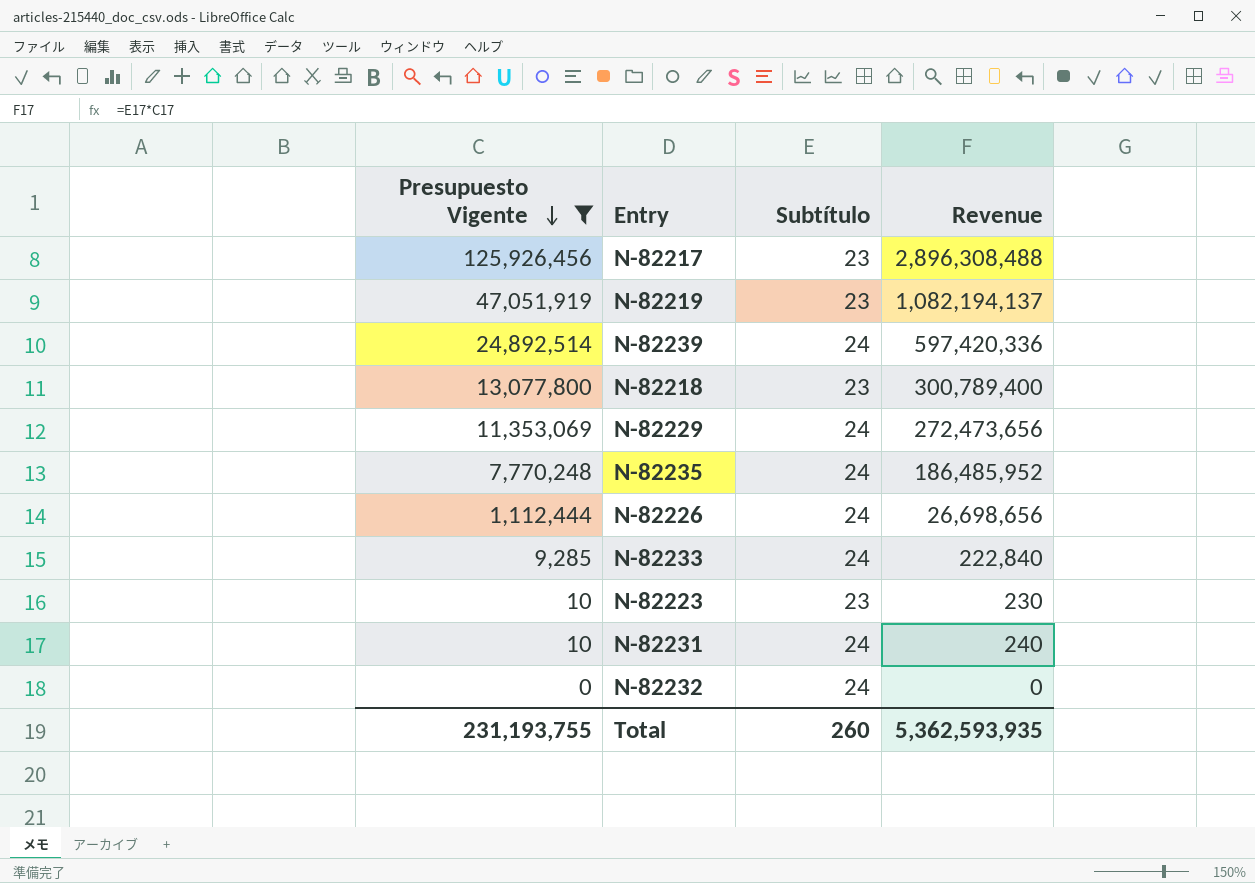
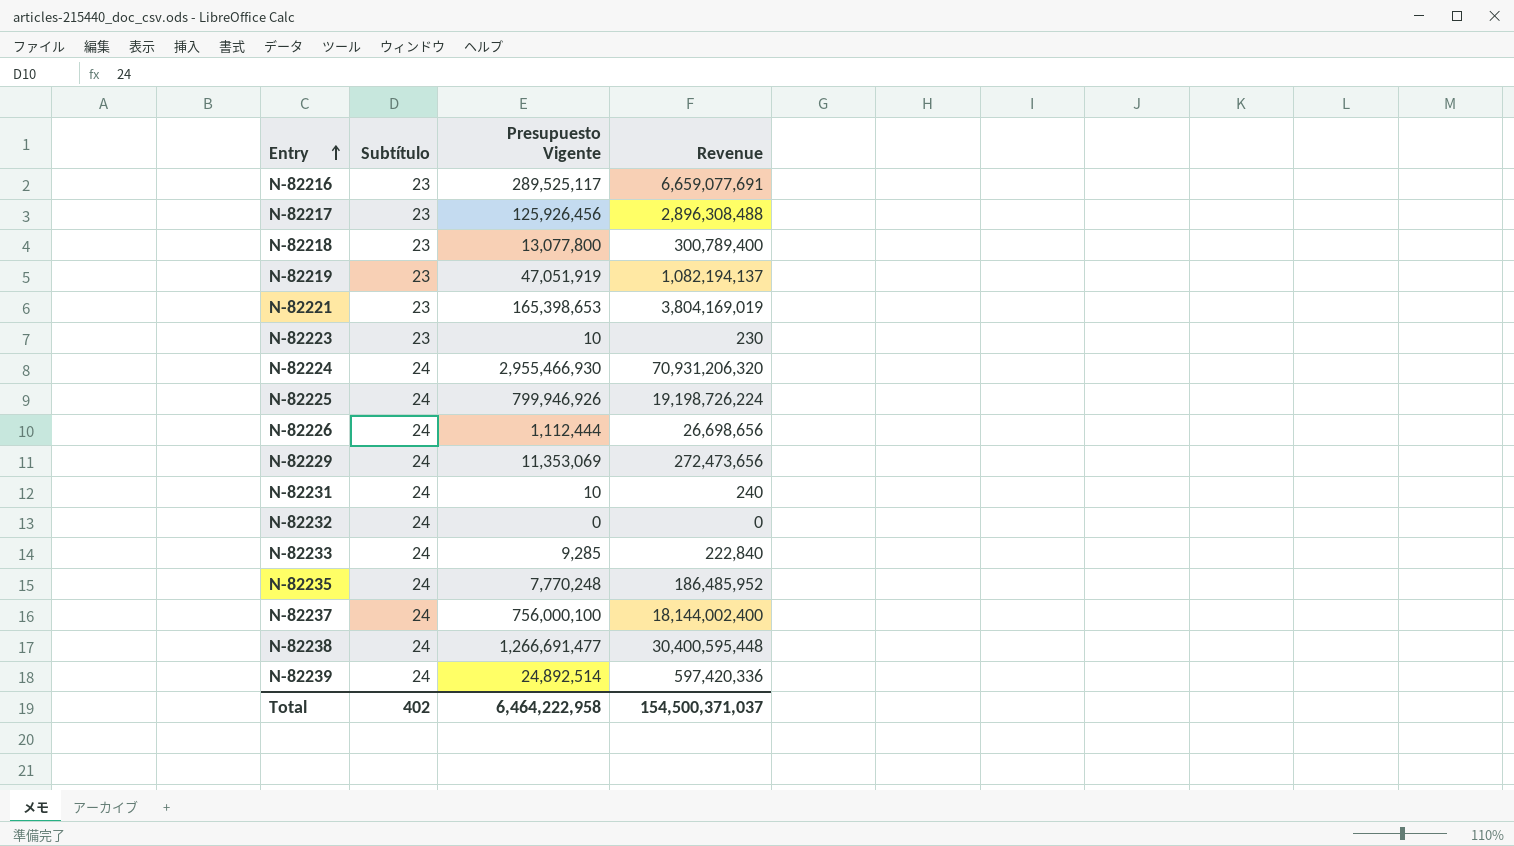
filter: Presupuesto Vigente <= 125,926,456 -> none
row order: Presupuesto Vigente descending -> Entry ascending
column Presupuesto Vigente | position: 1 -> 3
Total | Subtítulo: 260 -> 402
Total | Presupuesto Vigente: 231,193,755 -> 6,464,222,958
Total | Revenue: 5,362,593,935 -> 154,500,371,037

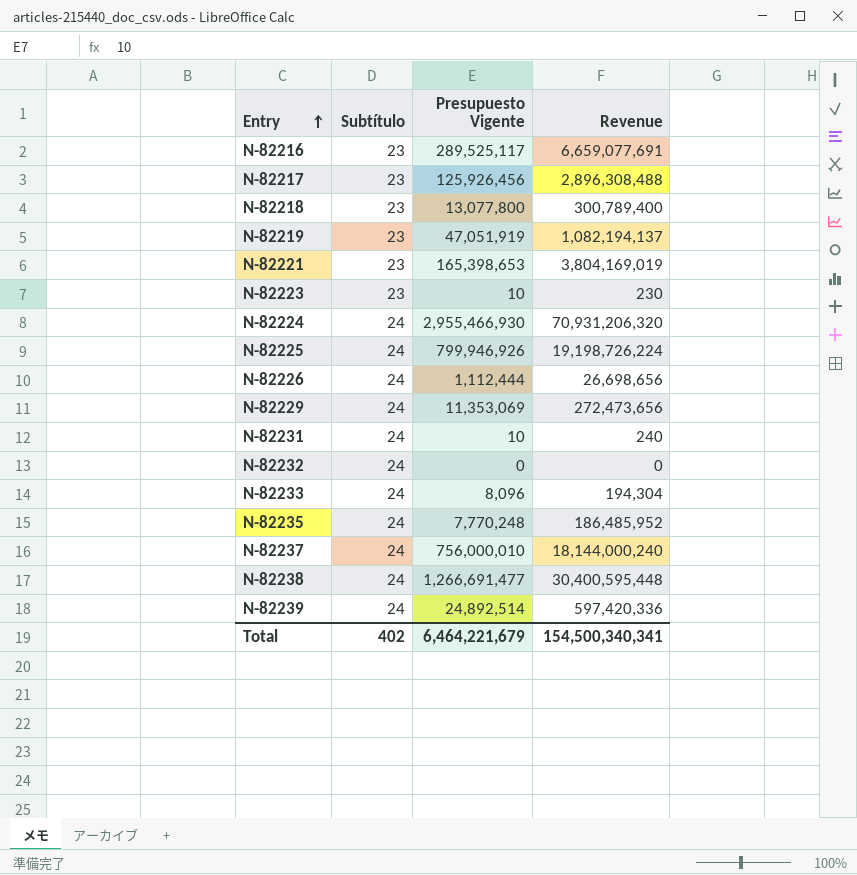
N-82233 | Presupuesto Vigente: 9,285 -> 8,096
N-82233 | Revenue: 222,840 -> 194,304
N-82237 | Presupuesto Vigente: 756,000,100 -> 756,000,010
N-82237 | Revenue: 18,144,002,400 -> 18,144,000,240
Total | Presupuesto Vigente: 6,464,222,958 -> 6,464,221,679
Total | Revenue: 154,500,371,037 -> 154,500,340,341

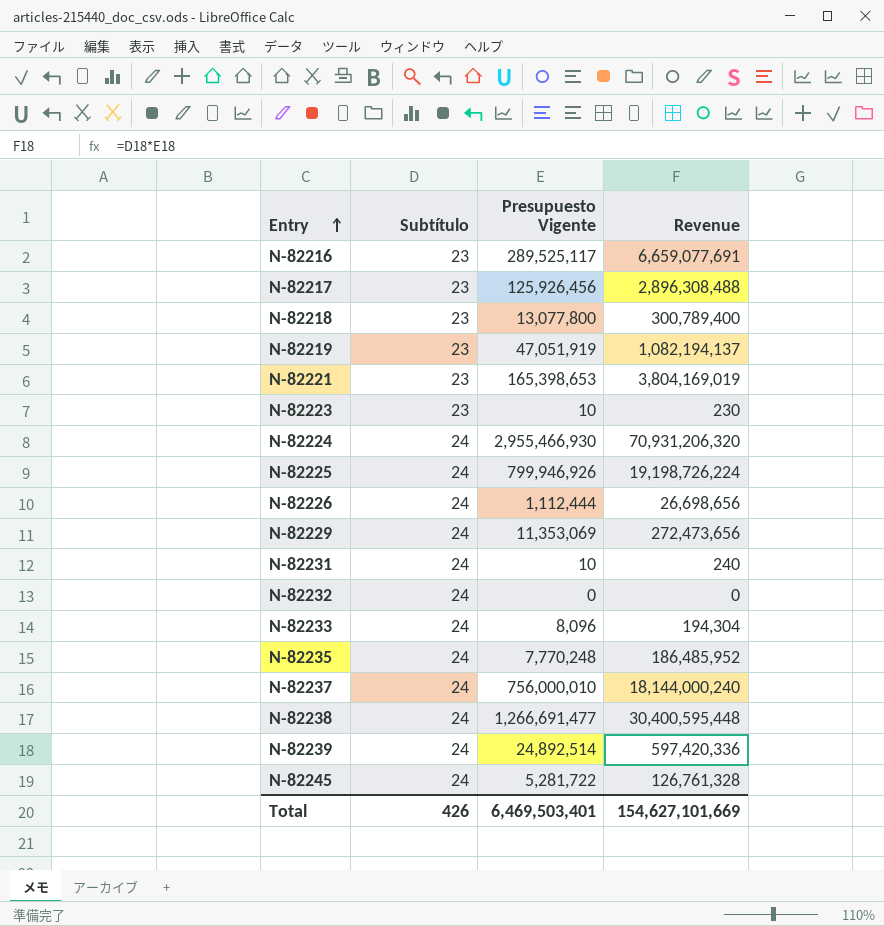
row N-82245: none -> 24 | 5,281,722 | 126,761,328
Total | Subtítulo: 402 -> 426
Total | Presupuesto Vigente: 6,464,221,679 -> 6,469,503,401
Total | Revenue: 154,500,340,341 -> 154,627,101,669

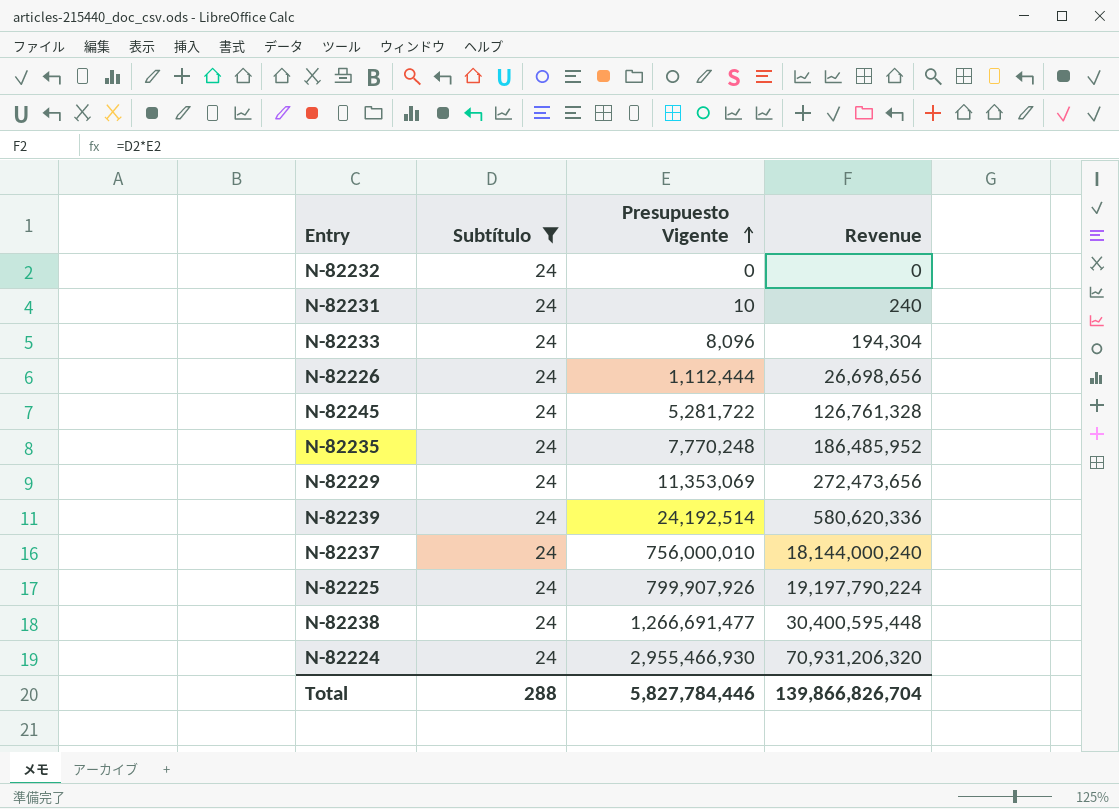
filter: none -> Subtítulo = 24
row order: Entry ascending -> Presupuesto Vigente ascending
N-82239 | Presupuesto Vigente: 24,892,514 -> 24,192,514
N-82239 | Revenue: 597,420,336 -> 580,620,336
N-82225 | Presupuesto Vigente: 799,946,926 -> 799,907,926
N-82225 | Revenue: 19,198,726,224 -> 19,197,790,224
Total | Subtítulo: 426 -> 288
Total | Presupuesto Vigente: 6,469,503,401 -> 5,827,784,446
Total | Revenue: 154,627,101,669 -> 139,866,826,704

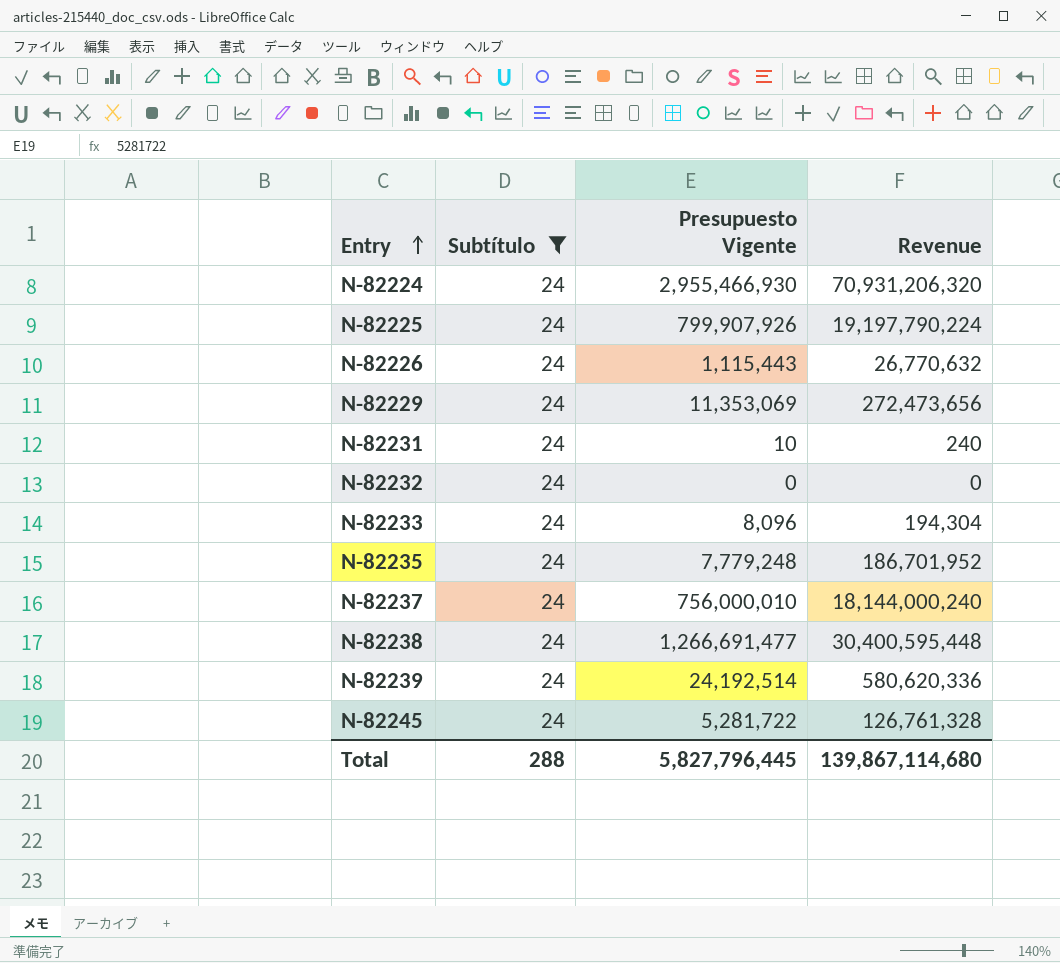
row order: Presupuesto Vigente ascending -> Entry ascending
N-82226 | Presupuesto Vigente: 1,112,444 -> 1,115,443
N-82226 | Revenue: 26,698,656 -> 26,770,632
N-82235 | Presupuesto Vigente: 7,770,248 -> 7,779,248
N-82235 | Revenue: 186,485,952 -> 186,701,952
Total | Presupuesto Vigente: 5,827,784,446 -> 5,827,796,445
Total | Revenue: 139,866,826,704 -> 139,867,114,680

